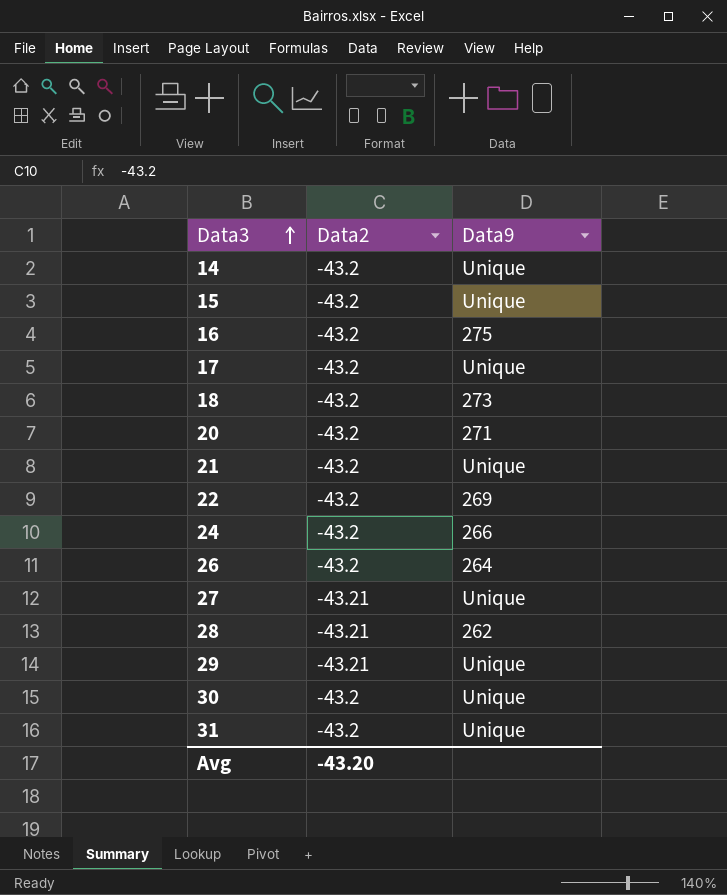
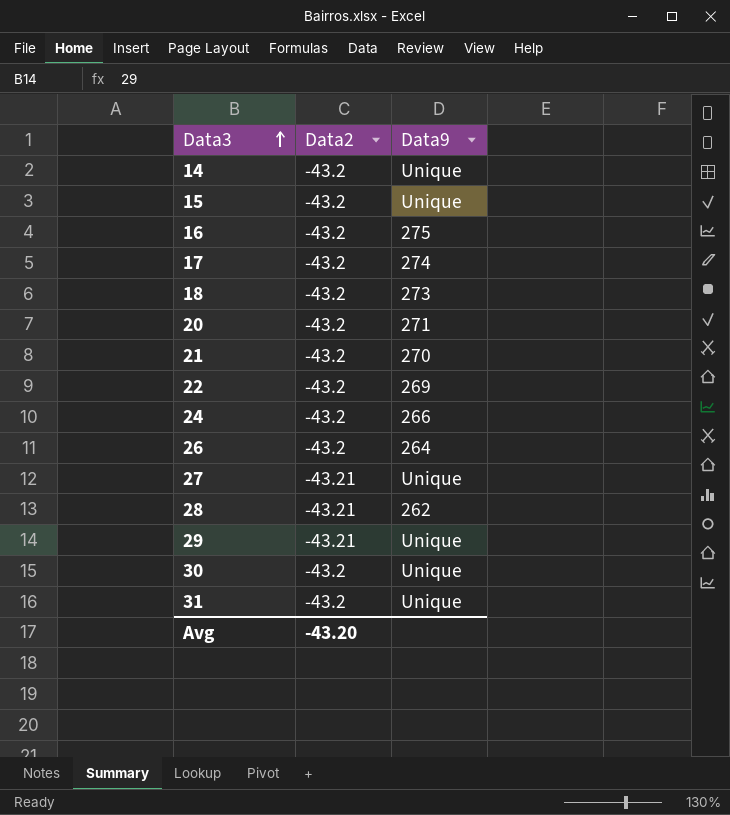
17 | Data9: Unique -> 274
21 | Data9: Unique -> 270

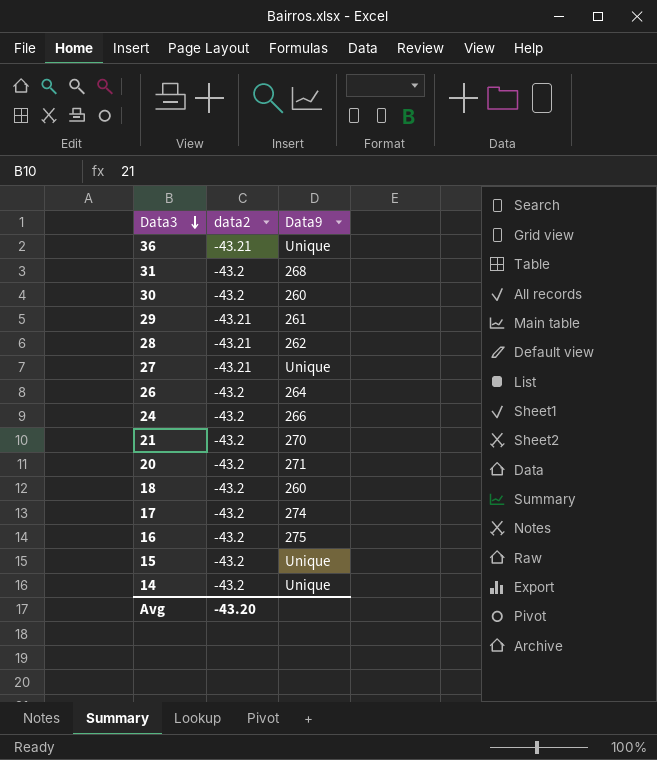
row order: Data3 ascending -> Data3 descending
column name: Data2 -> data2
row 22: -43.2 | 269 -> none
row 36: none -> -43.21 | Unique
31 | Data9: Unique -> 268
30 | Data9: Unique -> 260
29 | Data9: Unique -> 261
18 | Data9: 273 -> 260

